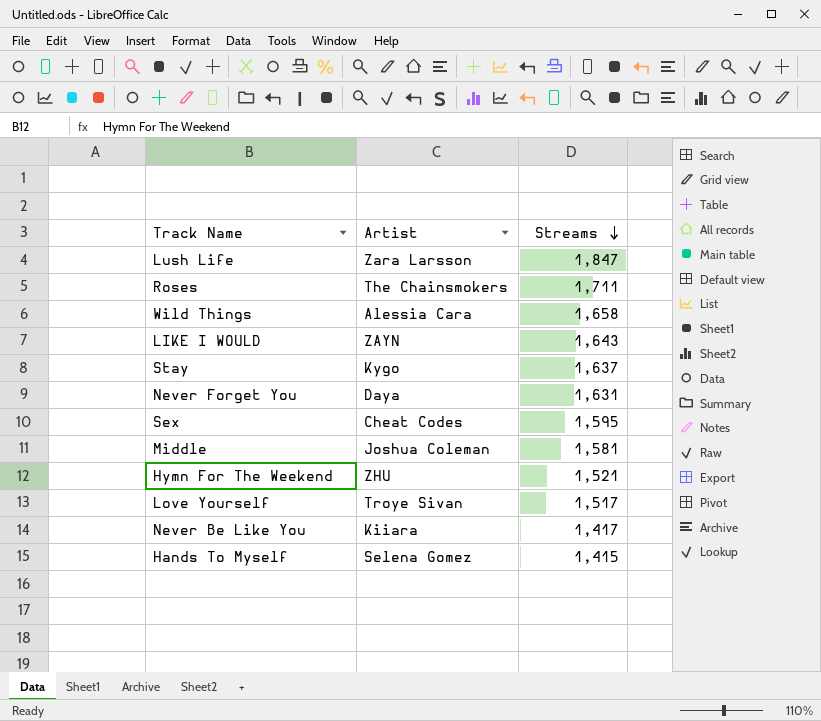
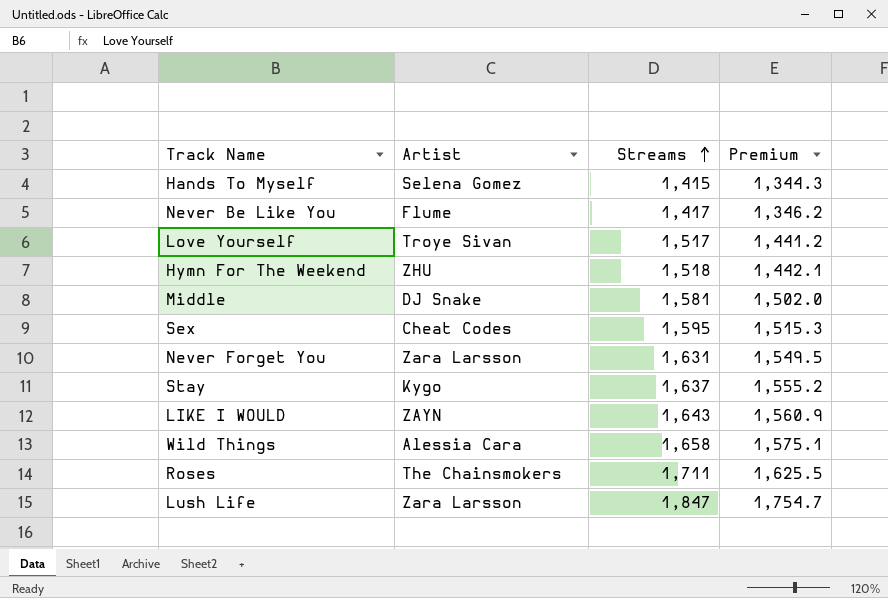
row order: Streams descending -> Streams ascending
column Premium | formula: none -> [Streams] * 0.95
Never Be Like You | Artist: Kiiara -> Flume
Hymn For The Weekend | Streams: 1,521 -> 1,518
Middle | Artist: Joshua Coleman -> DJ Snake
Never Forget You | Artist: Daya -> Zara Larsson

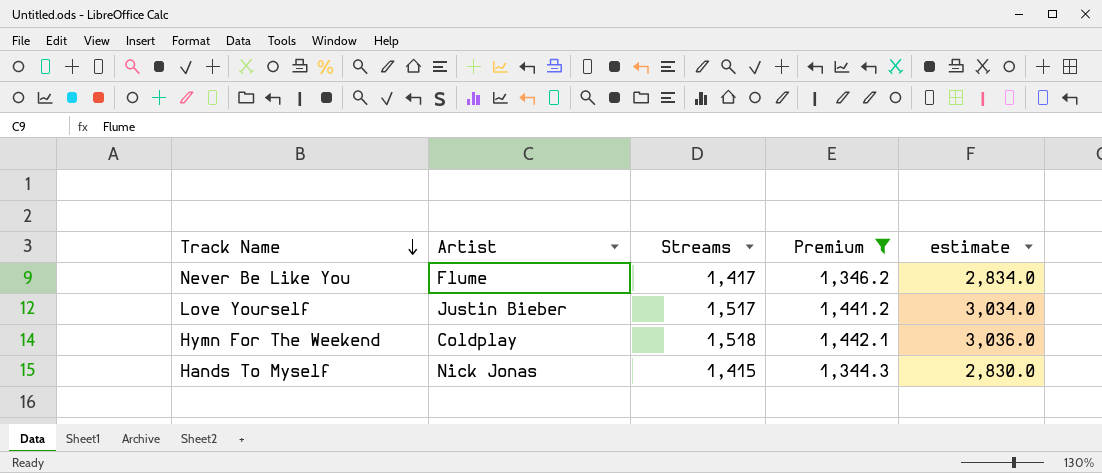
filter: none -> Premium <= 1,442.1
row order: Streams ascending -> Track Name descending
column estimate | formula: none -> [Streams] * 2
Love Yourself | Artist: Troye Sivan -> Justin Bieber
Hymn For The Weekend | Artist: ZHU -> Coldplay
Hands To Myself | Artist: Selena Gomez -> Nick Jonas

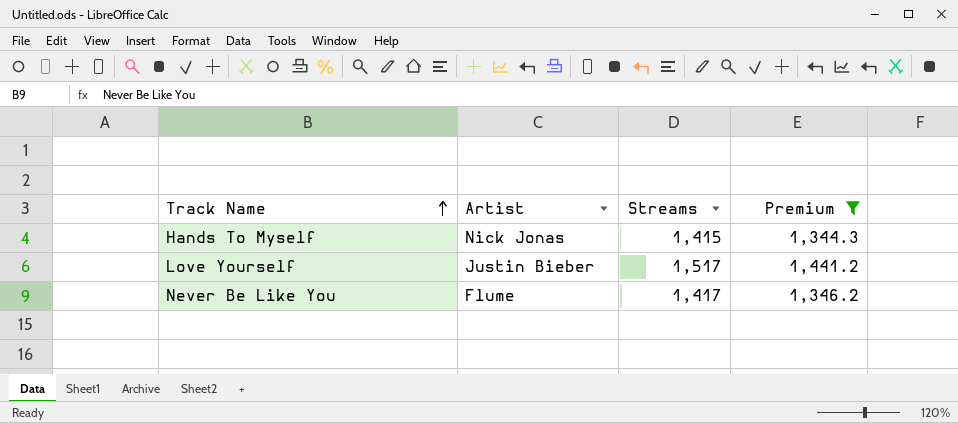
row order: Track Name descending -> Track Name ascending
column estimate | formula: [Streams] * 2 -> none
row Hymn For The Weekend: Coldplay | 1,518 | 1,442.1 | 3,036.0 -> none

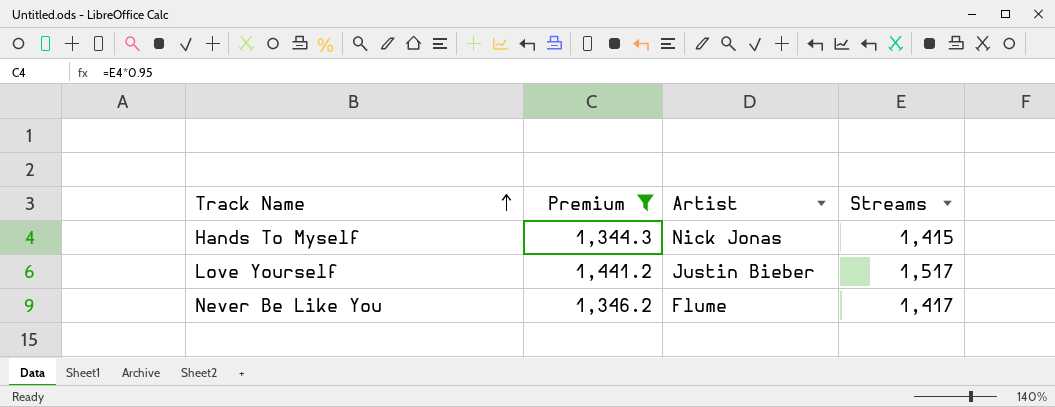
column Premium | position: 4 -> 2

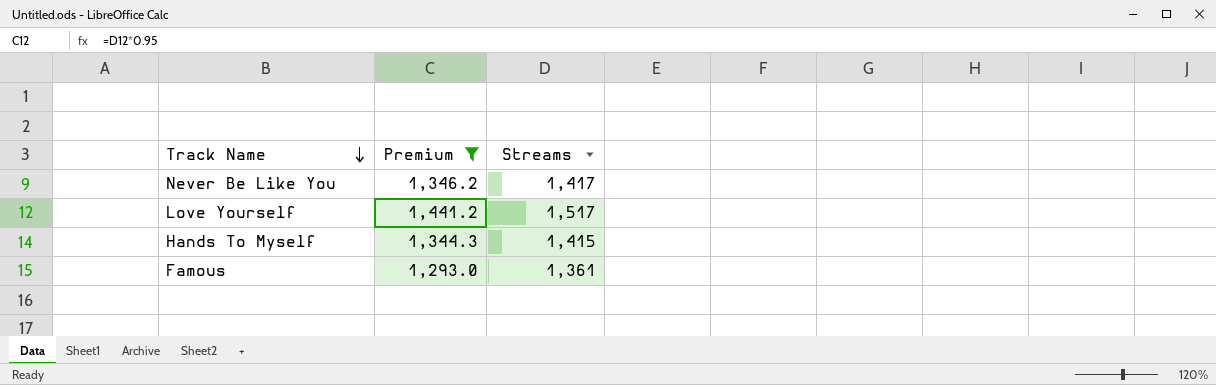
row order: Track Name ascending -> Track Name descending
column Artist | position: 3 -> none
row Famous: none -> 1,293.0 | 1,361

